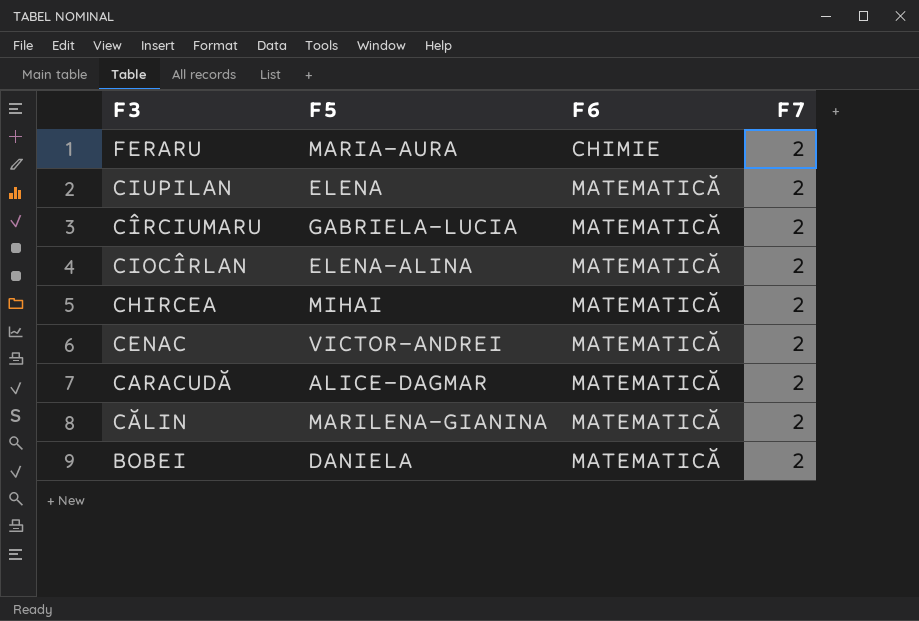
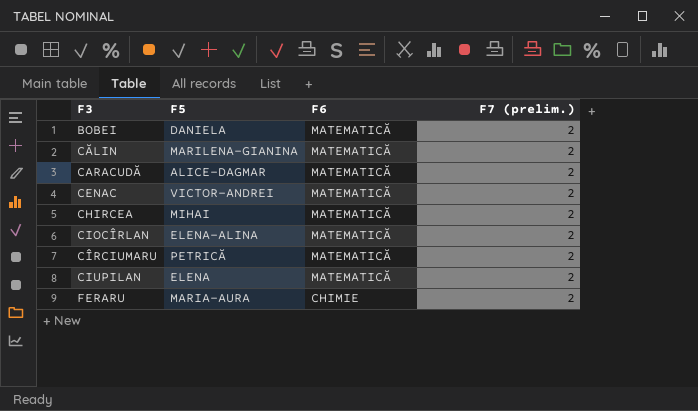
row order: F3 descending -> F3 ascending
column name: F7 -> F7 (prelim.)
CÎRCIUMARU | F5: GABRIELA-LUCIA -> PETRICĂ

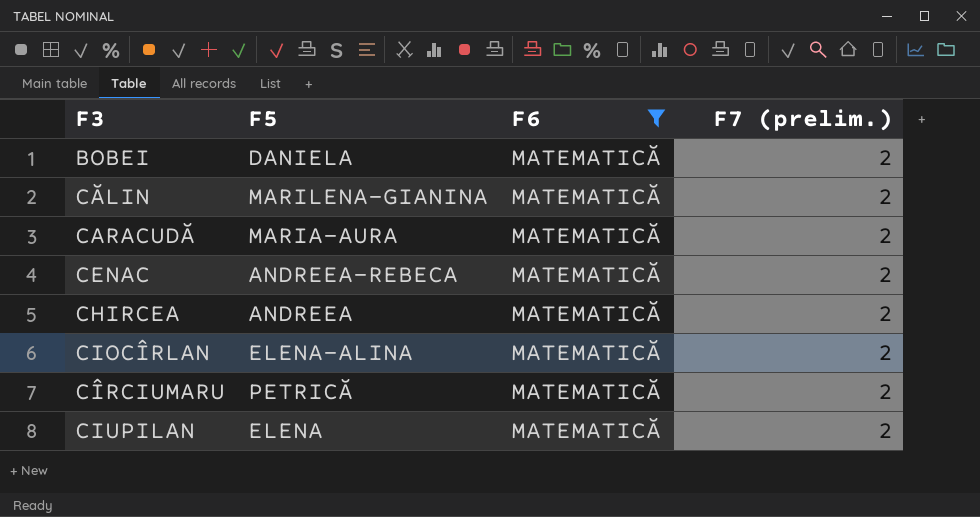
filter: none -> F6 = MATEMATICĂ
CARACUDĂ | F5: ALICE-DAGMAR -> MARIA-AURA
CENAC | F5: VICTOR-ANDREI -> ANDREEA-REBECA
CHIRCEA | F5: MIHAI -> ANDREEA

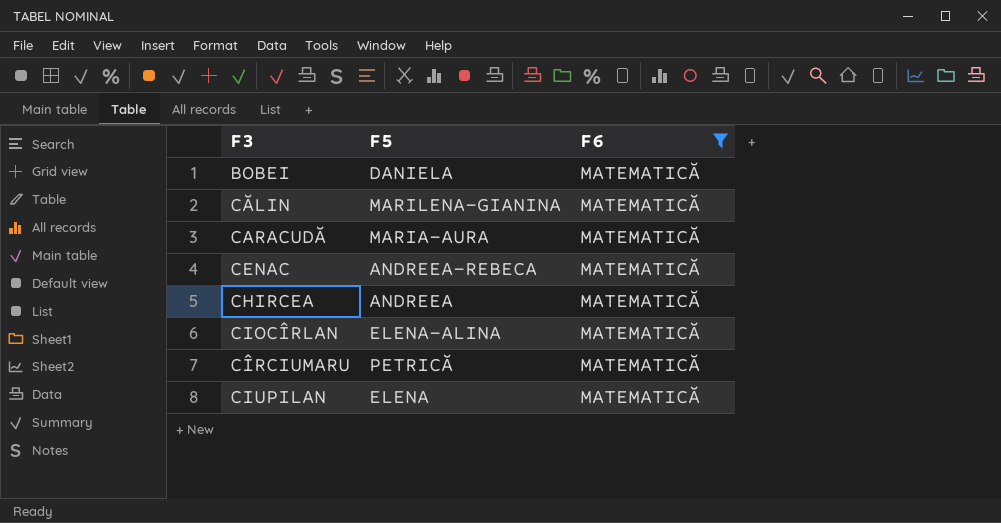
column F7 (prelim.) | position: 4 -> none

